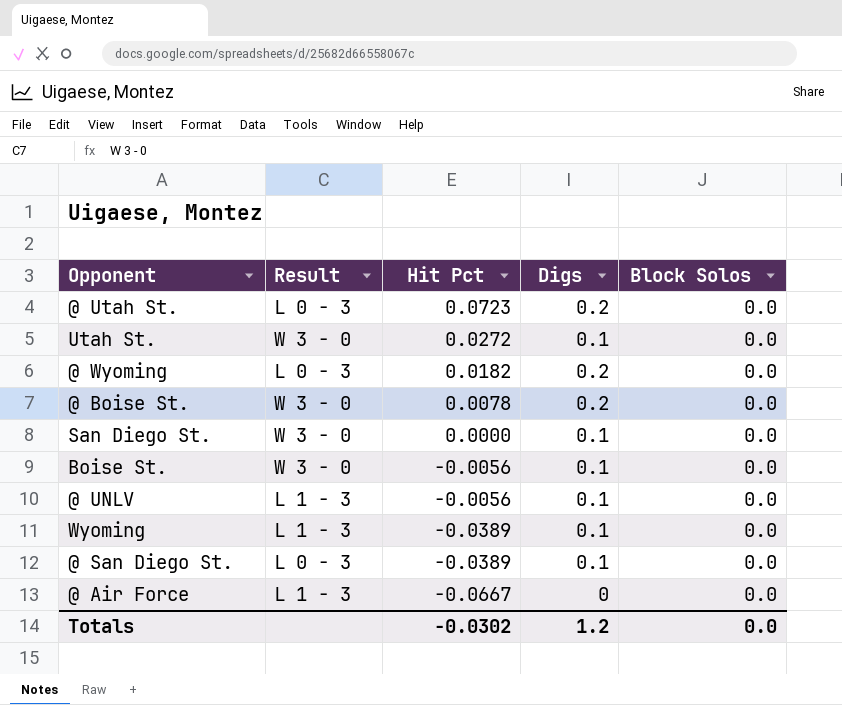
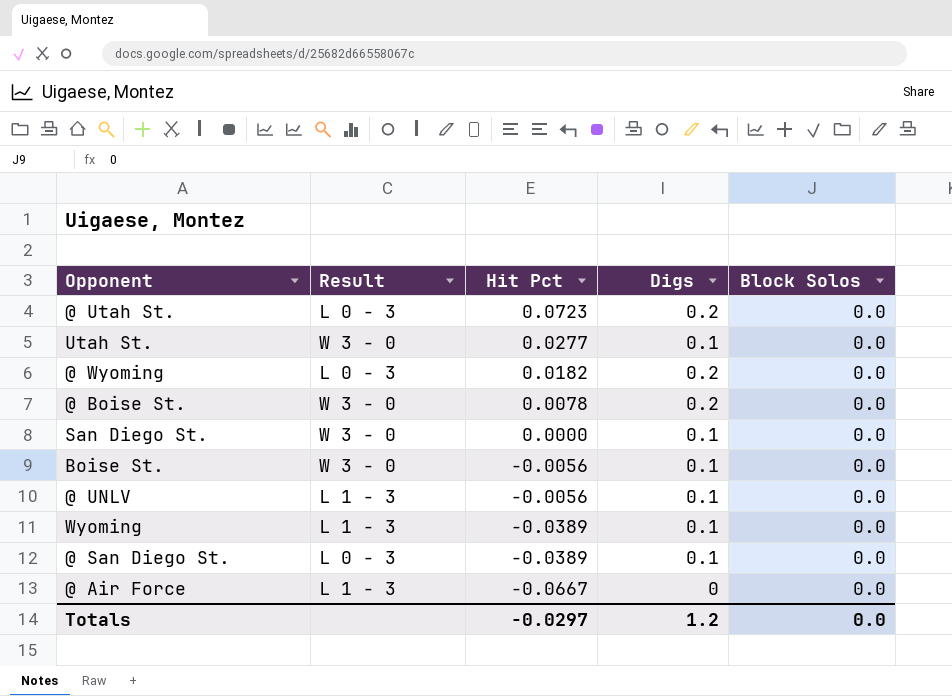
Utah St. | Hit Pct: 0.0272 -> 0.0277
Totals | Hit Pct: -0.0302 -> -0.0297

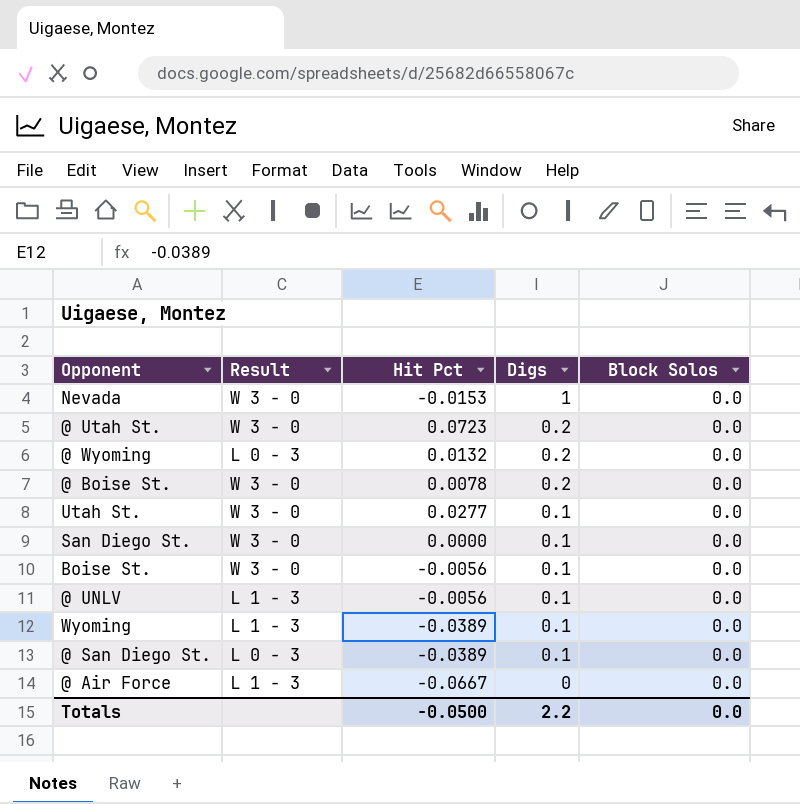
row order: Hit Pct descending -> Digs descending
row Nevada: none -> W 3 - 0 | -0.0153 | 1 | 0.0
@ Utah St. | Result: L 0 - 3 -> W 3 - 0
@ Wyoming | Hit Pct: 0.0182 -> 0.0132
Totals | Hit Pct: -0.0297 -> -0.0500
Totals | Digs: 1.2 -> 2.2

